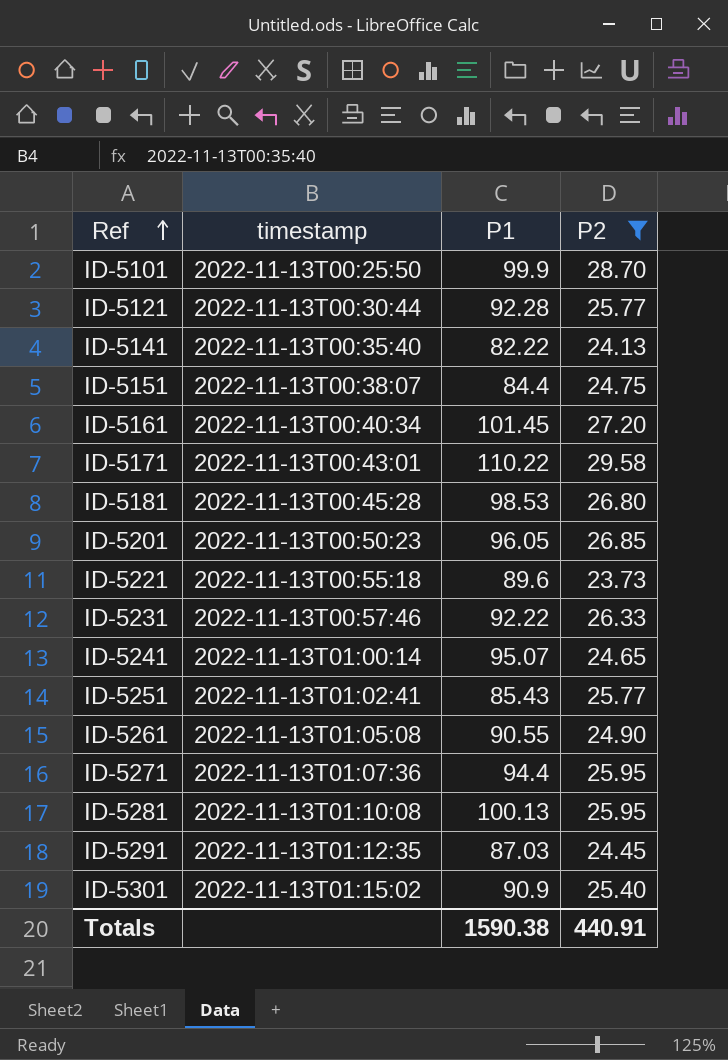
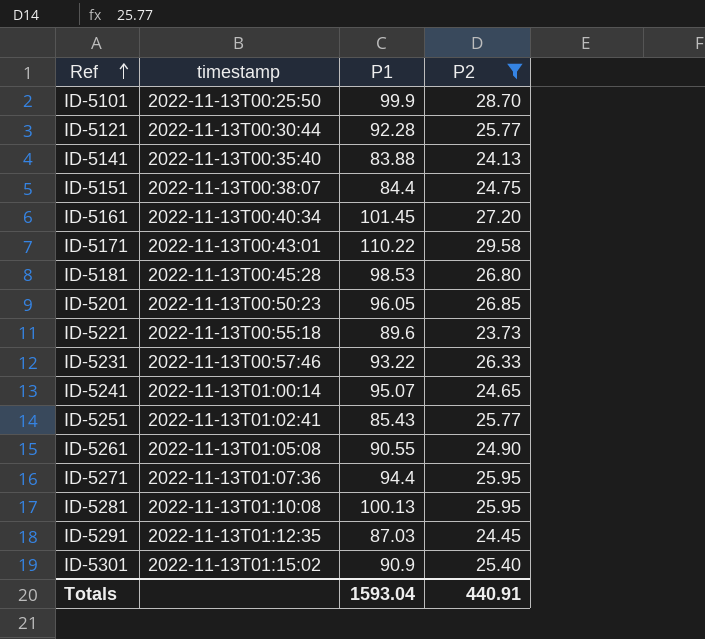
ID-5141 | P1: 82.22 -> 83.88
ID-5231 | P1: 92.22 -> 93.22
Totals | P1: 1590.38 -> 1593.04

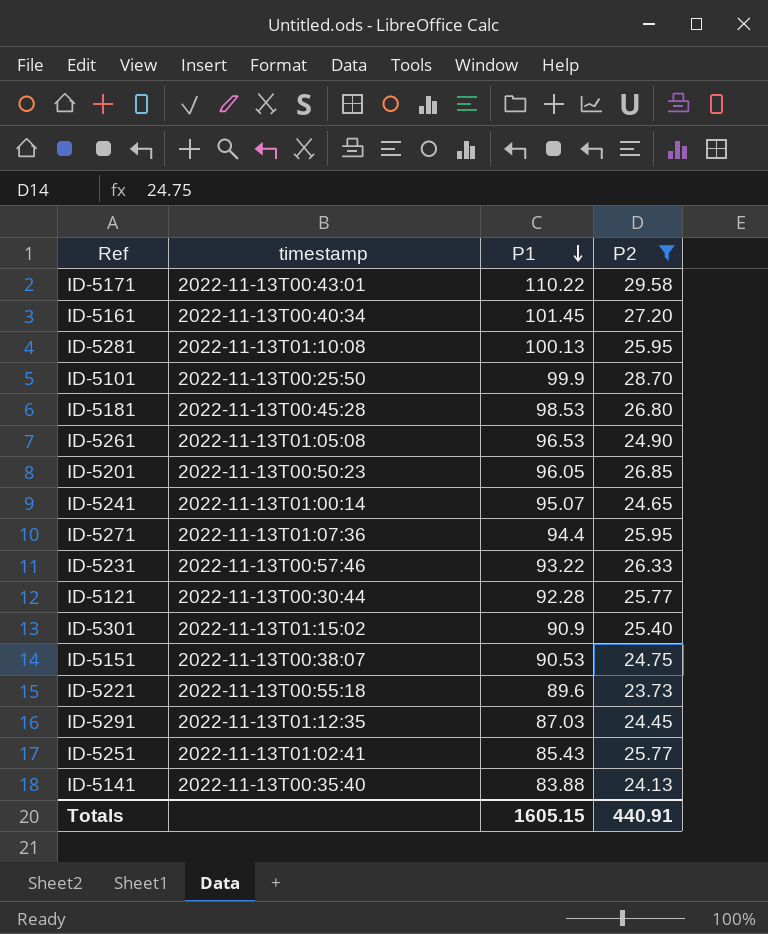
row order: Ref ascending -> P1 descending
ID-5261 | P1: 90.55 -> 96.53
ID-5151 | P1: 84.4 -> 90.53
Totals | P1: 1593.04 -> 1605.15

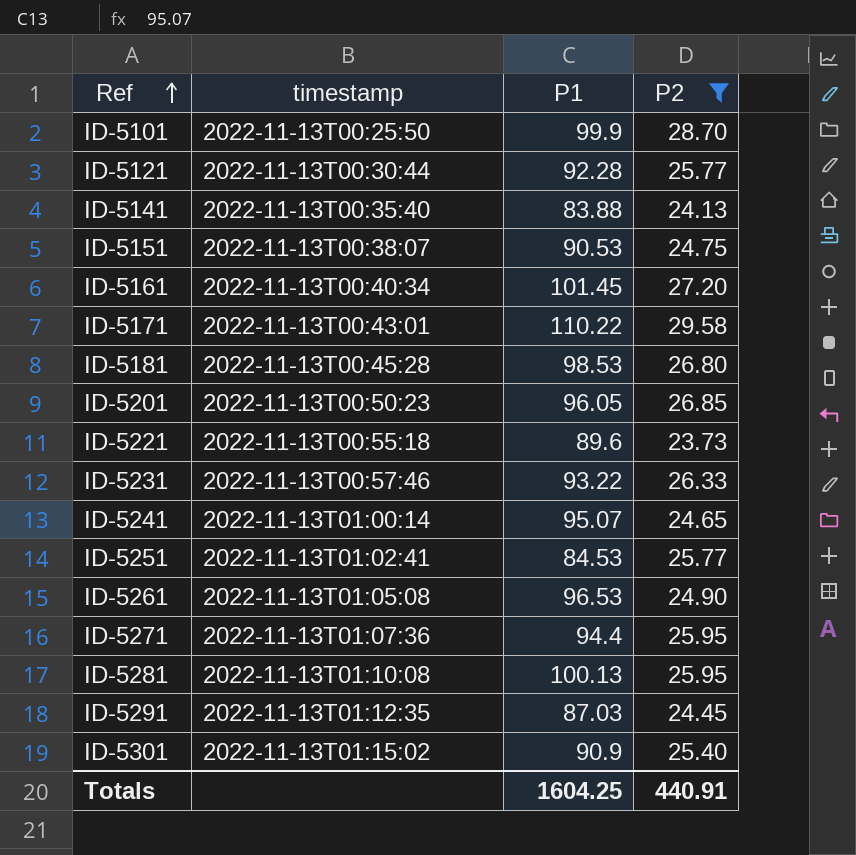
row order: P1 descending -> Ref ascending
ID-5251 | P1: 85.43 -> 84.53
Totals | P1: 1605.15 -> 1604.25

